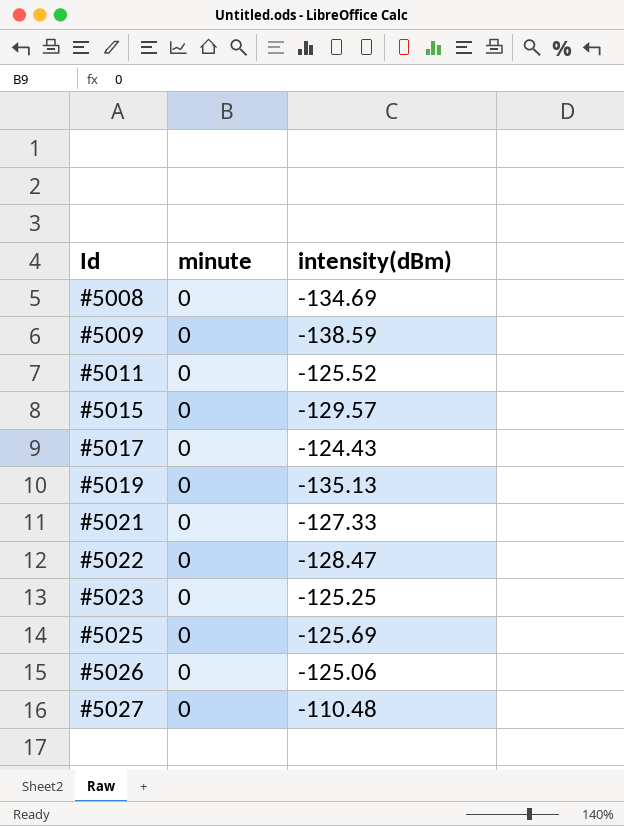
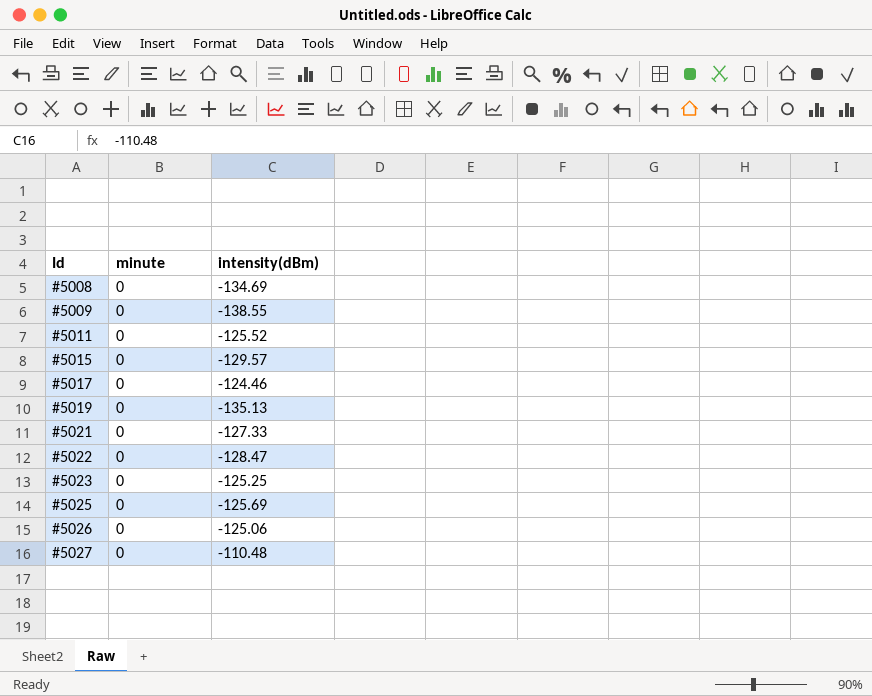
#5009 | intensity(dBm): -138.59 -> -138.55
#5017 | intensity(dBm): -124.43 -> -124.46

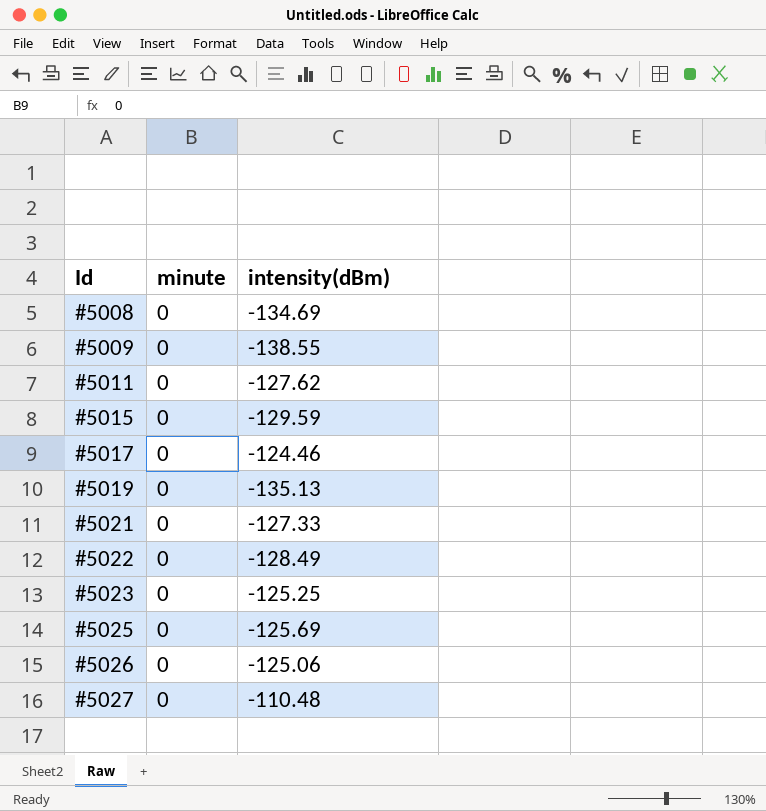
#5011 | intensity(dBm): -125.52 -> -127.62
#5015 | intensity(dBm): -129.57 -> -129.59
#5022 | intensity(dBm): -128.47 -> -128.49

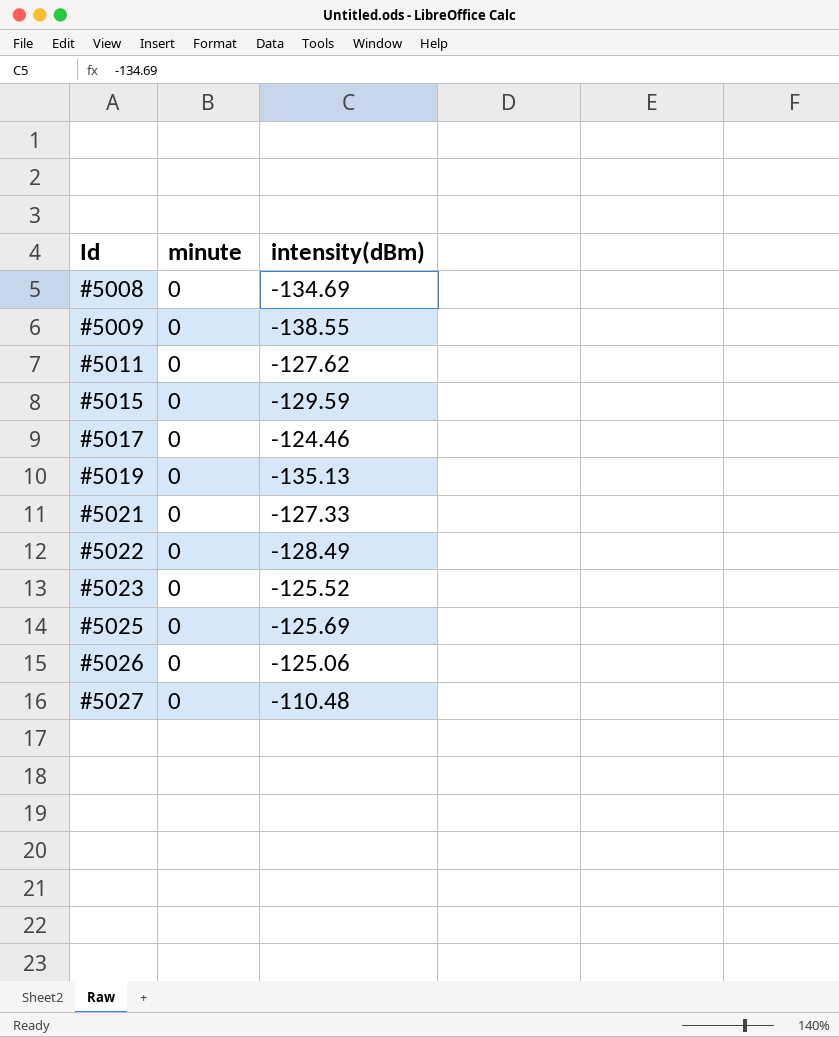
#5023 | intensity(dBm): -125.25 -> -125.52

